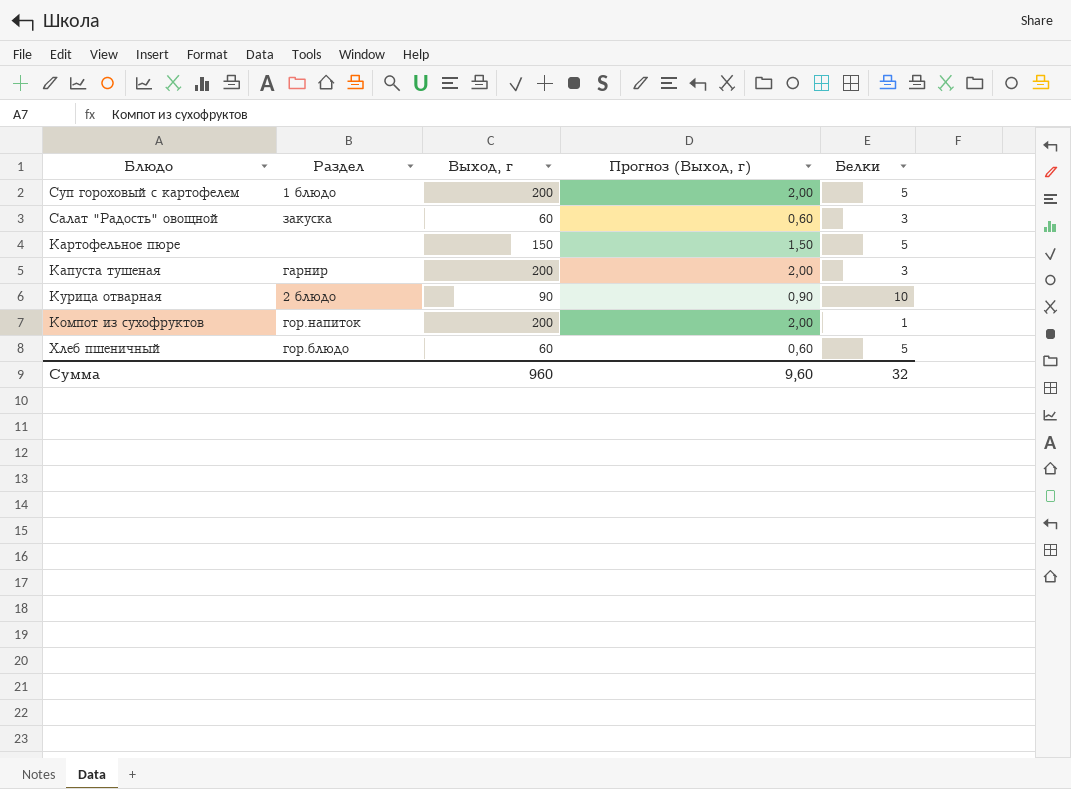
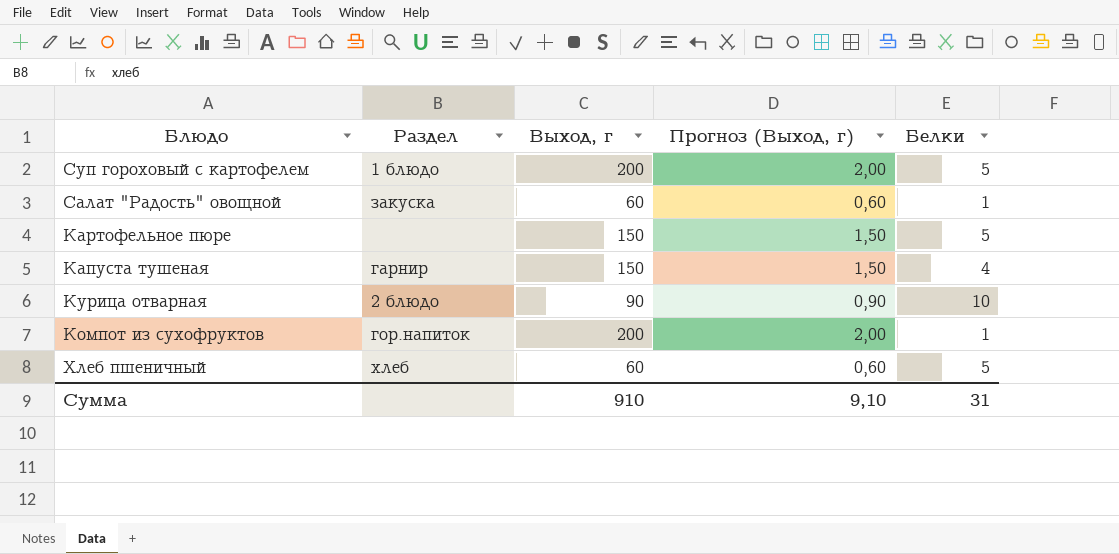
Салат "Радость" овощной | Белки: 3 -> 1
Капуста тушеная | Выход, г: 200 -> 150
Капуста тушеная | Прогноз (Выход, г): 2,00 -> 1,50
Капуста тушеная | Белки: 3 -> 4
Хлеб пшеничный | Раздел: гор.блюдо -> хлеб
Сумма | Выход, г: 960 -> 910
Сумма | Прогноз (Выход, г): 9,60 -> 9,10
Сумма | Белки: 32 -> 31

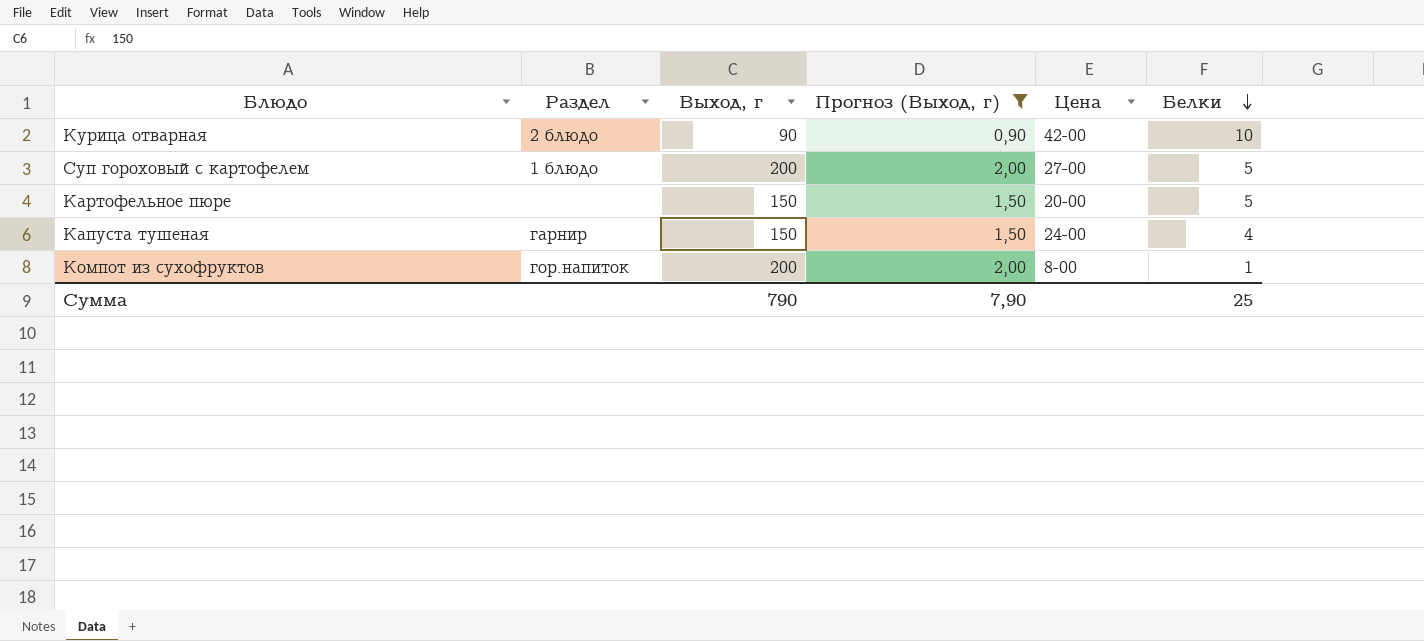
filter: none -> Прогноз (Выход, г) != 0,60
row order: none -> Белки descending
column Цена | position: none -> 5
Сумма | Выход, г: 910 -> 790
Сумма | Прогноз (Выход, г): 9,10 -> 7,90
Сумма | Белки: 31 -> 25

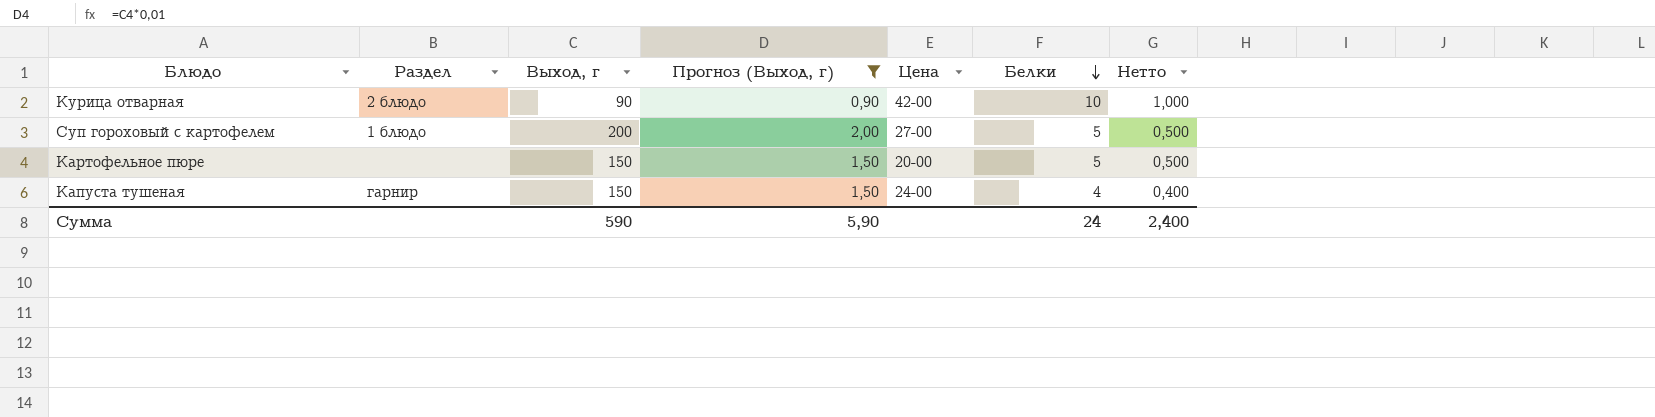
column Нетто | formula: none -> [Белки] * 0,1
row Компот из сухофруктов: гор.напиток | 200 | 2,00 | 8-00 | 1 -> none
Сумма | Выход, г: 790 -> 590
Сумма | Прогноз (Выход, г): 7,90 -> 5,90
Сумма | Белки: 25 -> 24

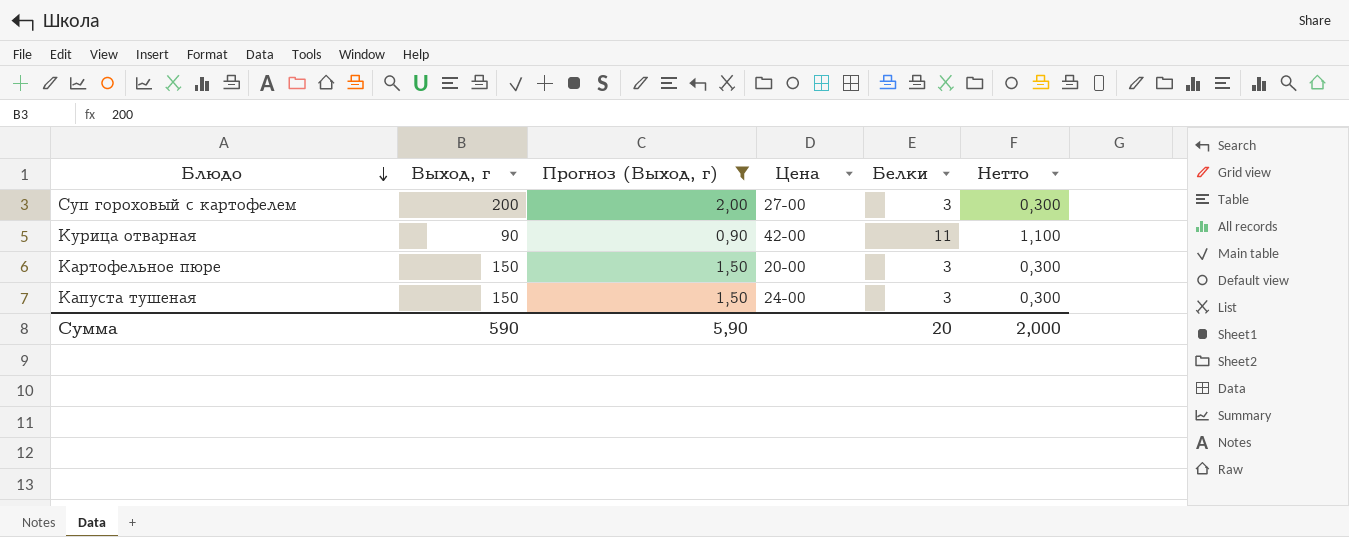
row order: Белки descending -> Блюдо descending
column Раздел | position: 2 -> none
Суп гороховый с картофелем | Белки: 5 -> 3
Суп гороховый с картофелем | Нетто: 0,500 -> 0,300
Курица отварная | Белки: 10 -> 11
Курица отварная | Нетто: 1,000 -> 1,100
Картофельное пюре | Белки: 5 -> 3
Картофельное пюре | Нетто: 0,500 -> 0,300
Капуста тушеная | Белки: 4 -> 3
Капуста тушеная | Нетто: 0,400 -> 0,300
Сумма | Белки: 24 -> 20
Сумма | Нетто: 2,400 -> 2,000

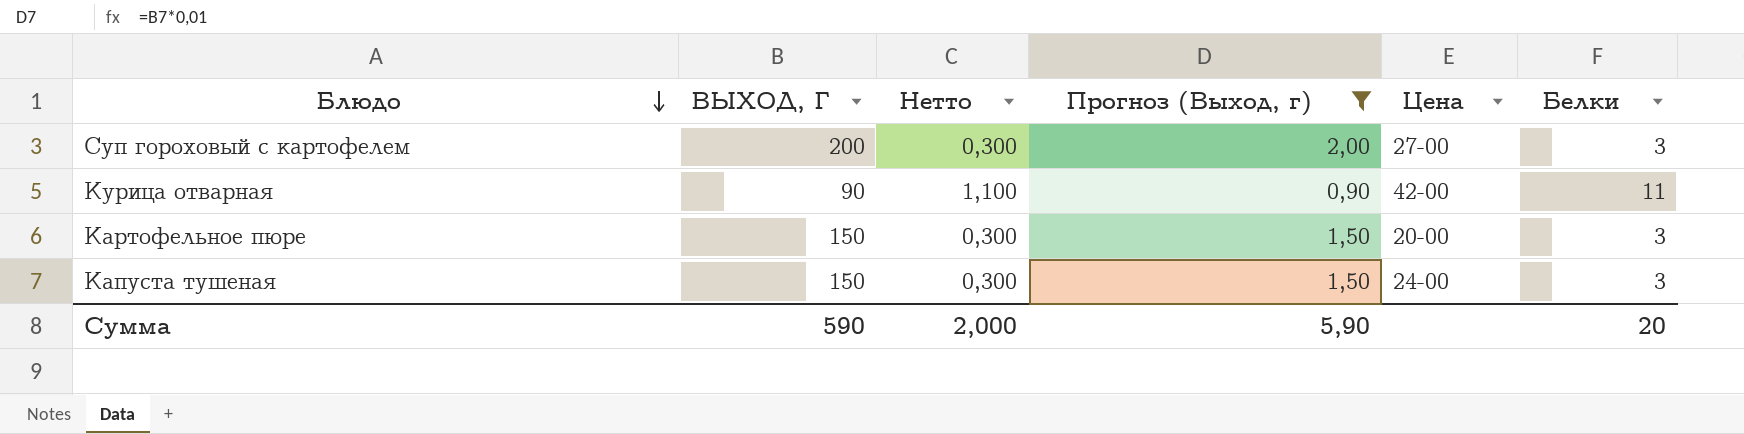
column name: Выход, г -> ВЫХОД, Г
column Нетто | position: 6 -> 3

